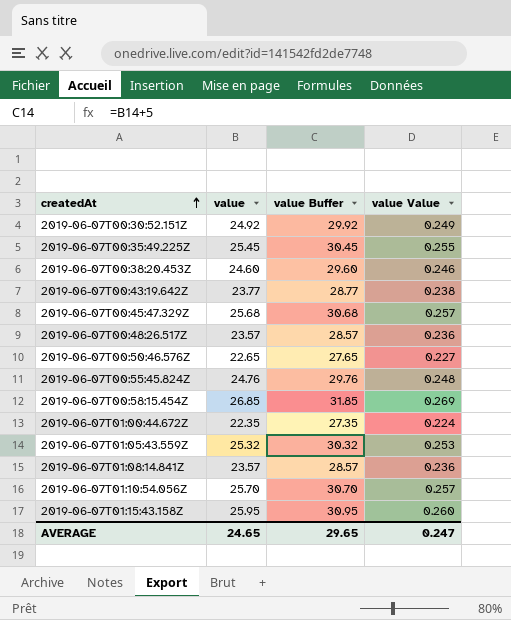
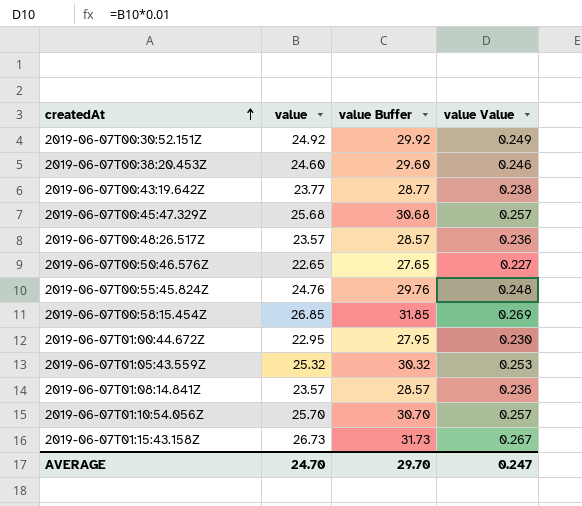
row 2019-06-07T00:35:49.225Z: 25.45 | 30.45 | 0.255 -> none
2019-06-07T01:00:44.672Z | value: 22.35 -> 22.95
2019-06-07T01:00:44.672Z | value Buffer: 27.35 -> 27.95
2019-06-07T01:00:44.672Z | value Value: 0.224 -> 0.230
2019-06-07T01:15:43.158Z | value: 25.95 -> 26.73
2019-06-07T01:15:43.158Z | value Buffer: 30.95 -> 31.73
2019-06-07T01:15:43.158Z | value Value: 0.260 -> 0.267
AVERAGE | value: 24.65 -> 24.70
AVERAGE | value Buffer: 29.65 -> 29.70

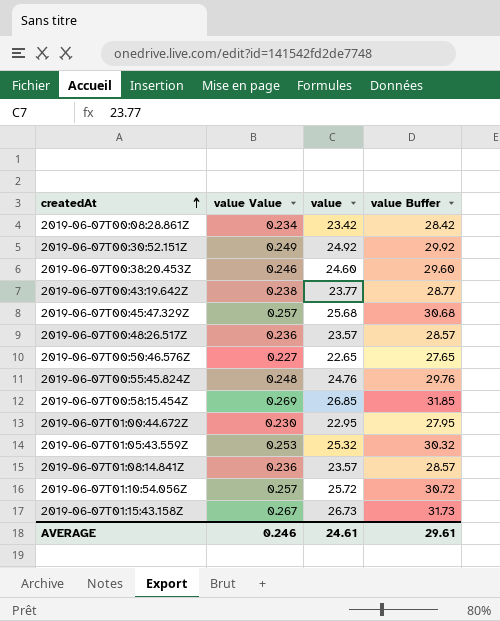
column value Value | position: 4 -> 2
row 2019-06-07T00:08:28.861Z: none -> 0.234 | 23.42 | 28.42
2019-06-07T01:10:54.056Z | value: 25.70 -> 25.72
2019-06-07T01:10:54.056Z | value Buffer: 30.70 -> 30.72
AVERAGE | value Value: 0.247 -> 0.246
AVERAGE | value: 24.70 -> 24.61
AVERAGE | value Buffer: 29.70 -> 29.61

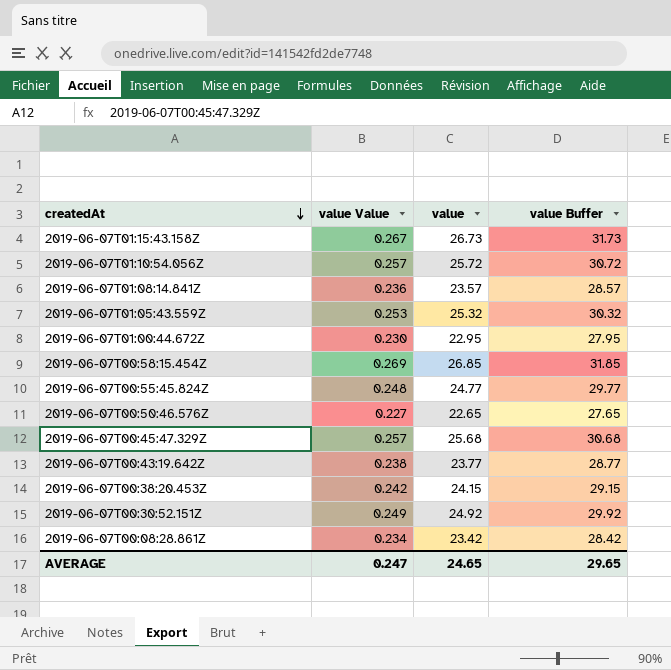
row order: createdAt ascending -> createdAt descending
row 2019-06-07T00:48:26.517Z: 0.236 | 23.57 | 28.57 -> none
2019-06-07T00:55:45.824Z | value: 24.76 -> 24.77
2019-06-07T00:55:45.824Z | value Buffer: 29.76 -> 29.77
2019-06-07T00:38:20.453Z | value Value: 0.246 -> 0.242
2019-06-07T00:38:20.453Z | value: 24.60 -> 24.15
2019-06-07T00:38:20.453Z | value Buffer: 29.60 -> 29.15
AVERAGE | value Value: 0.246 -> 0.247
AVERAGE | value: 24.61 -> 24.65
AVERAGE | value Buffer: 29.61 -> 29.65

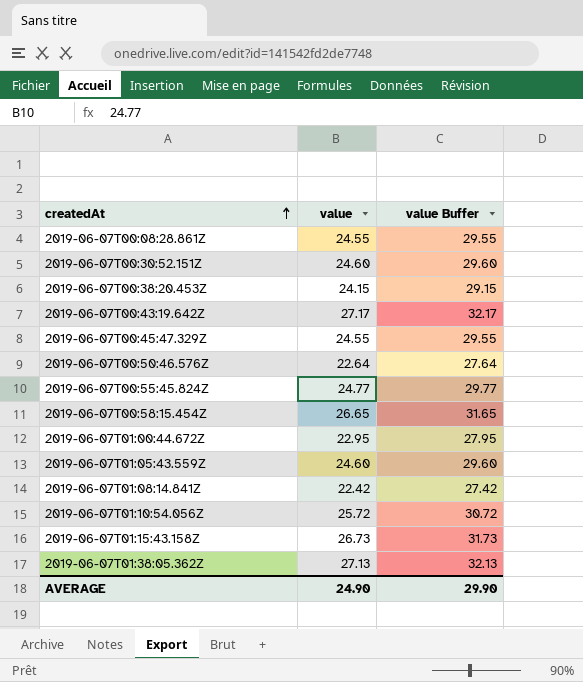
row order: createdAt descending -> createdAt ascending
column value Value | formula: [value] * 0.01 -> none
2019-06-07T00:08:28.861Z | value: 23.42 -> 24.55
2019-06-07T00:08:28.861Z | value Buffer: 28.42 -> 29.55
2019-06-07T00:30:52.151Z | value: 24.92 -> 24.60
2019-06-07T00:30:52.151Z | value Buffer: 29.92 -> 29.60
2019-06-07T00:43:19.642Z | value: 23.77 -> 27.17
2019-06-07T00:43:19.642Z | value Buffer: 28.77 -> 32.17
2019-06-07T00:45:47.329Z | value: 25.68 -> 24.55
2019-06-07T00:45:47.329Z | value Buffer: 30.68 -> 29.55
2019-06-07T00:50:46.576Z | value: 22.65 -> 22.64
2019-06-07T00:50:46.576Z | value Buffer: 27.65 -> 27.64
2019-06-07T00:58:15.454Z | value: 26.85 -> 26.65
2019-06-07T00:58:15.454Z | value Buffer: 31.85 -> 31.65
2019-06-07T01:05:43.559Z | value: 25.32 -> 24.60
2019-06-07T01:05:43.559Z | value Buffer: 30.32 -> 29.60
2019-06-07T01:08:14.841Z | value: 23.57 -> 22.42
2019-06-07T01:08:14.841Z | value Buffer: 28.57 -> 27.42
row 2019-06-07T01:38:05.362Z: none -> 27.13 | 32.13
AVERAGE | value: 24.65 -> 24.90
AVERAGE | value Buffer: 29.65 -> 29.90

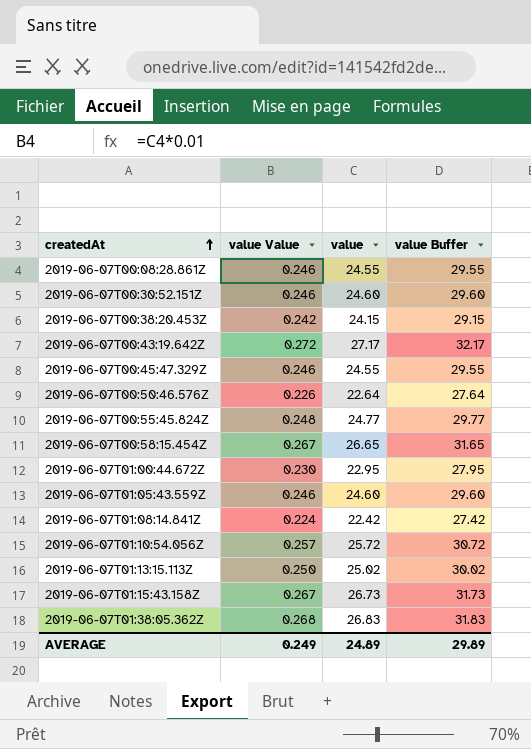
column value Value | formula: none -> [value] * 0.01
row 2019-06-07T01:13:15.113Z: none -> 0.250 | 25.02 | 30.02
2019-06-07T01:38:05.362Z | value: 27.13 -> 26.83
2019-06-07T01:38:05.362Z | value Buffer: 32.13 -> 31.83
AVERAGE | value: 24.90 -> 24.89
AVERAGE | value Buffer: 29.90 -> 29.89

